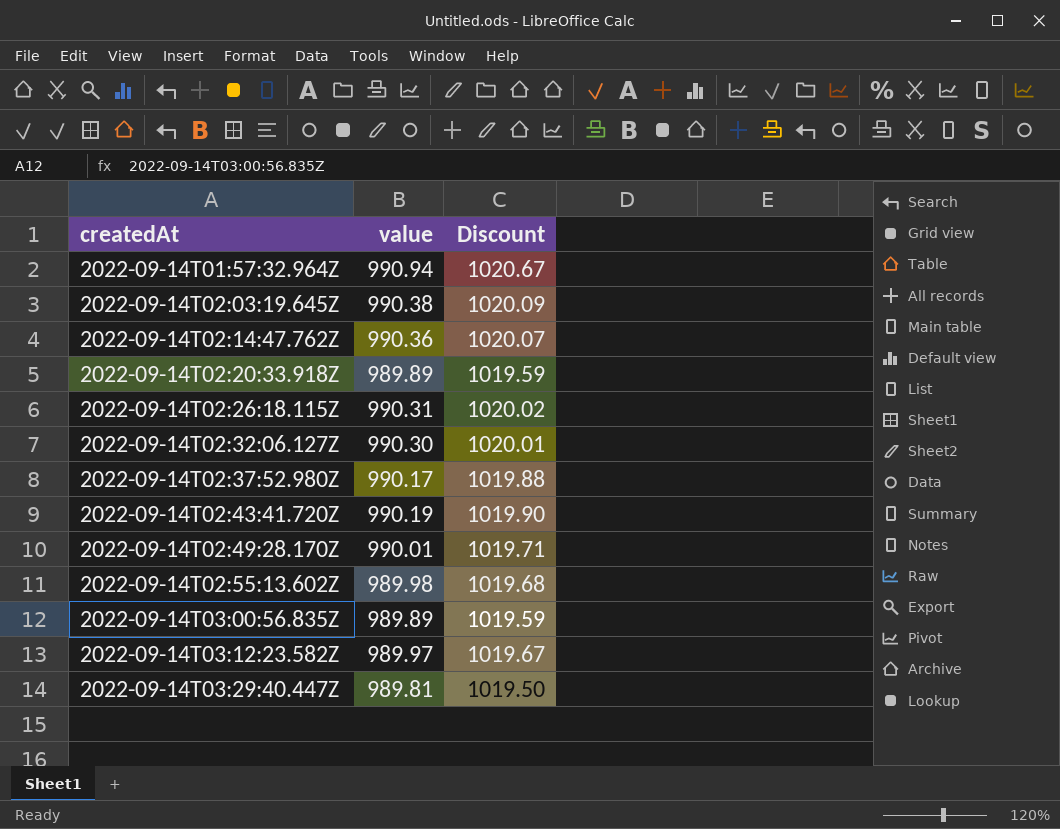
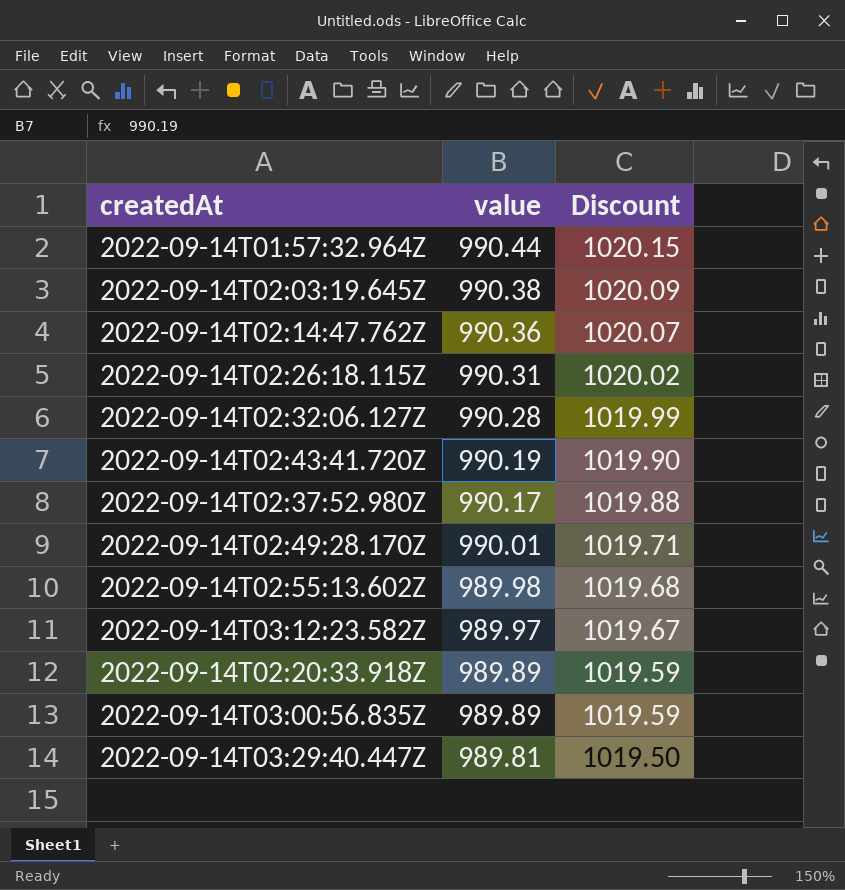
row order: createdAt ascending -> value descending
2022-09-14T01:57:32.964Z | value: 990.94 -> 990.44
2022-09-14T01:57:32.964Z | Discount: 1020.67 -> 1020.15
2022-09-14T02:32:06.127Z | value: 990.30 -> 990.28
2022-09-14T02:32:06.127Z | Discount: 1020.01 -> 1019.99

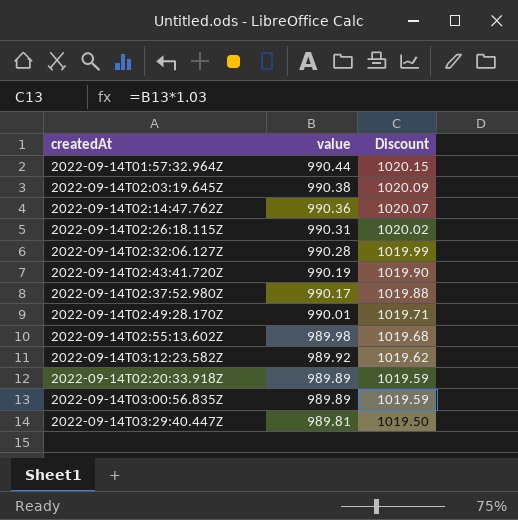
2022-09-14T03:12:23.582Z | value: 989.97 -> 989.92
2022-09-14T03:12:23.582Z | Discount: 1019.67 -> 1019.62

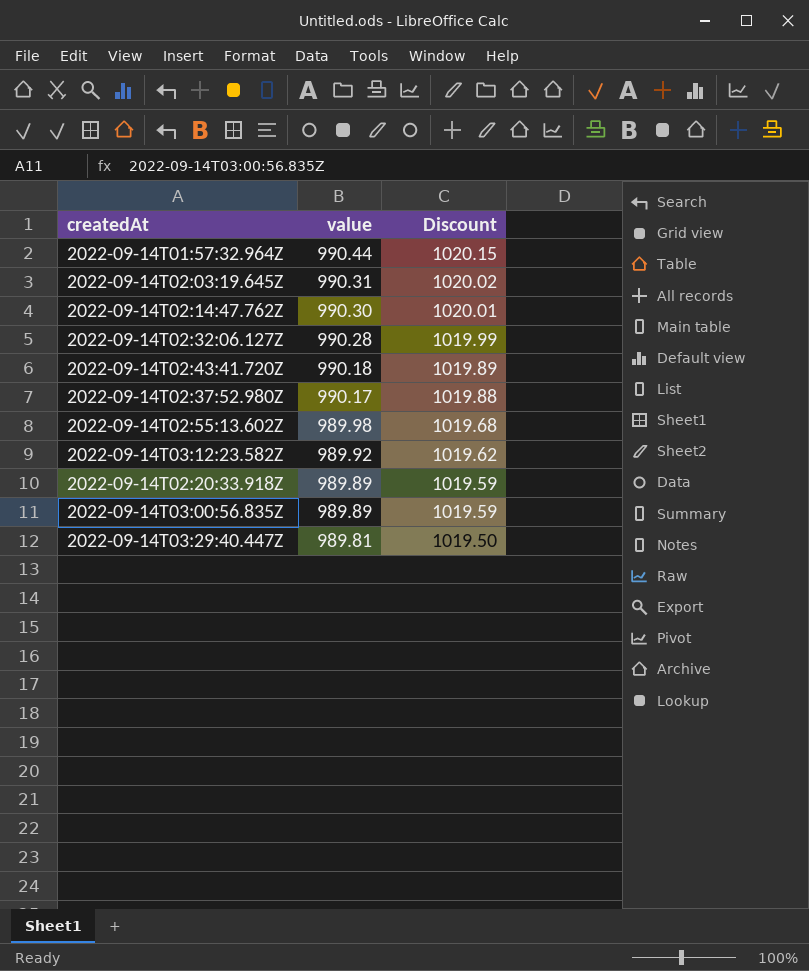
row 2022-09-14T02:26:18.115Z: 990.31 | 1020.02 -> none
row 2022-09-14T02:49:28.170Z: 990.01 | 1019.71 -> none
2022-09-14T02:03:19.645Z | value: 990.38 -> 990.31
2022-09-14T02:03:19.645Z | Discount: 1020.09 -> 1020.02
2022-09-14T02:14:47.762Z | value: 990.36 -> 990.30
2022-09-14T02:14:47.762Z | Discount: 1020.07 -> 1020.01
2022-09-14T02:43:41.720Z | value: 990.19 -> 990.18
2022-09-14T02:43:41.720Z | Discount: 1019.90 -> 1019.89

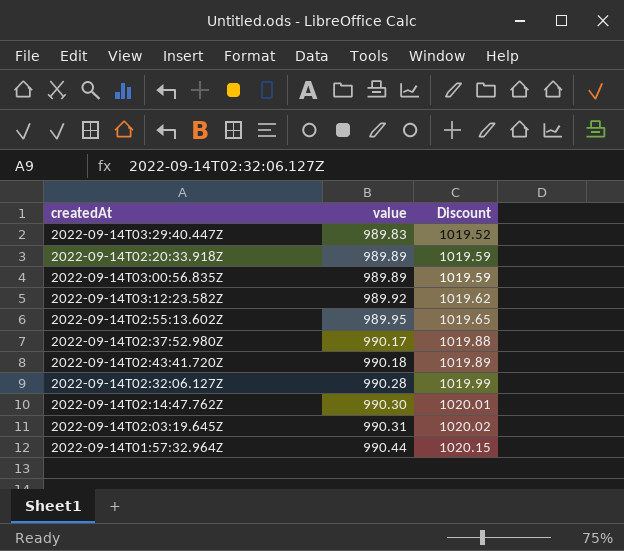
row order: value descending -> value ascending
2022-09-14T03:29:40.447Z | value: 989.81 -> 989.83
2022-09-14T03:29:40.447Z | Discount: 1019.50 -> 1019.52
2022-09-14T02:55:13.602Z | value: 989.98 -> 989.95
2022-09-14T02:55:13.602Z | Discount: 1019.68 -> 1019.65

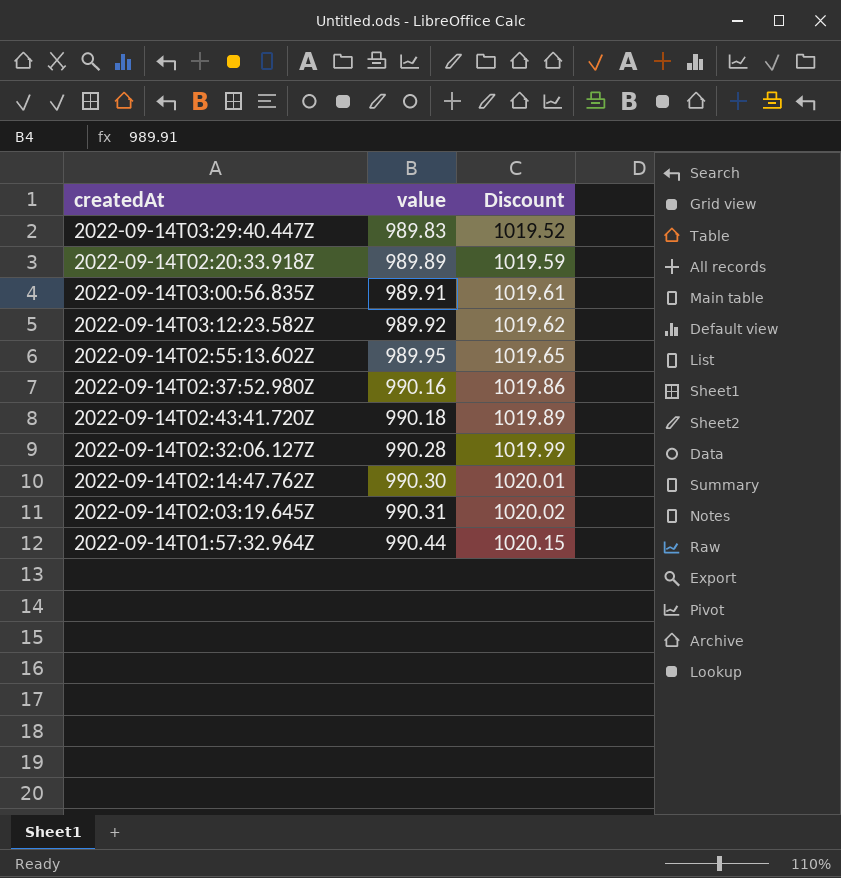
2022-09-14T03:00:56.835Z | value: 989.89 -> 989.91
2022-09-14T03:00:56.835Z | Discount: 1019.59 -> 1019.61
2022-09-14T02:37:52.980Z | value: 990.17 -> 990.16
2022-09-14T02:37:52.980Z | Discount: 1019.88 -> 1019.86

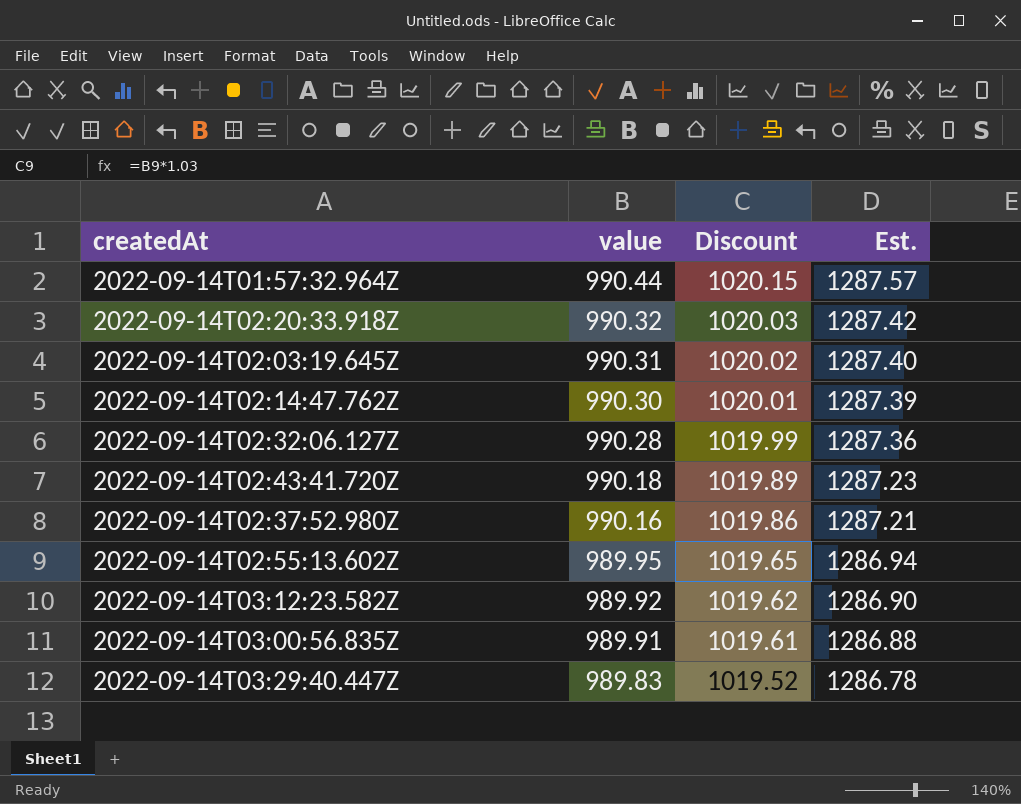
row order: value ascending -> value descending
column Est. | formula: none -> [value] * 1.3
2022-09-14T02:20:33.918Z | value: 989.89 -> 990.32
2022-09-14T02:20:33.918Z | Discount: 1019.59 -> 1020.03

